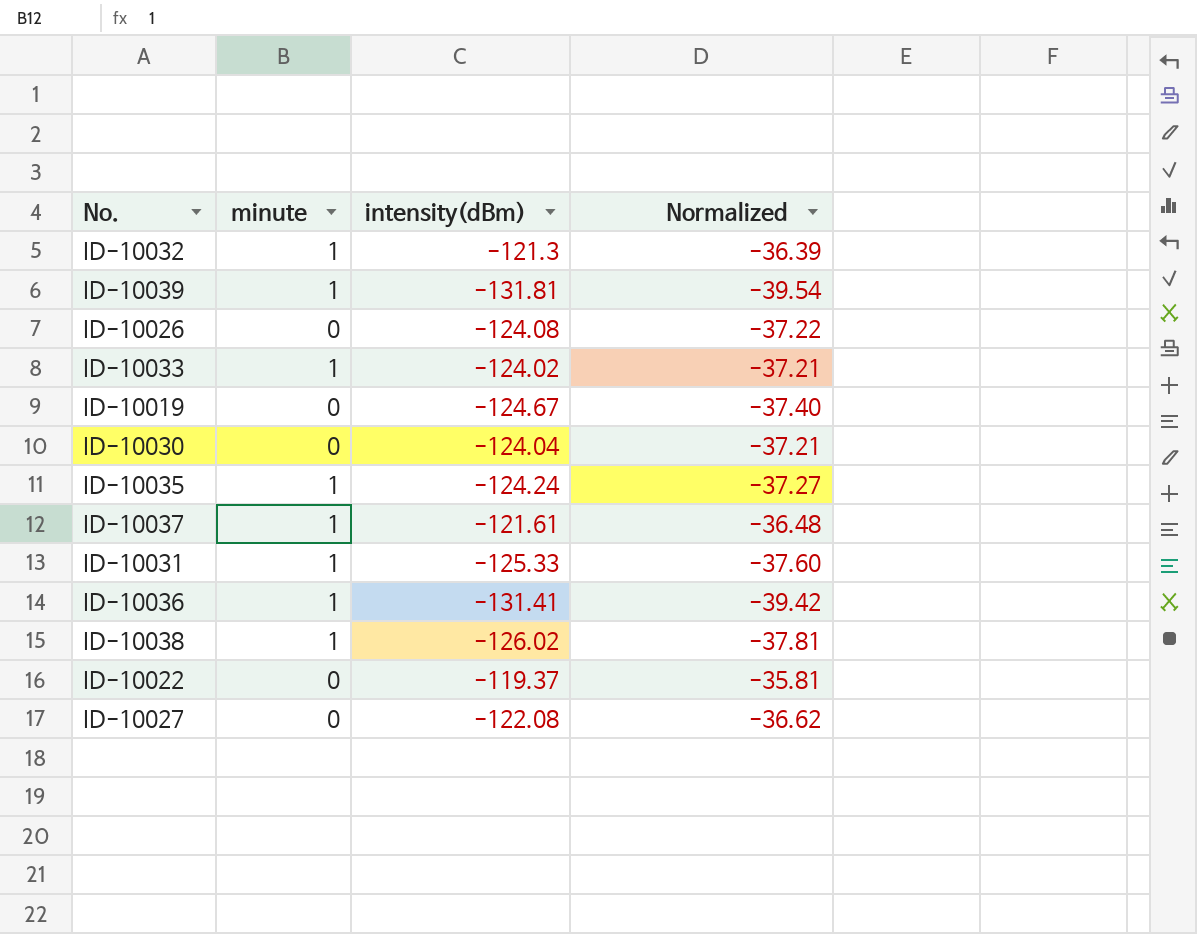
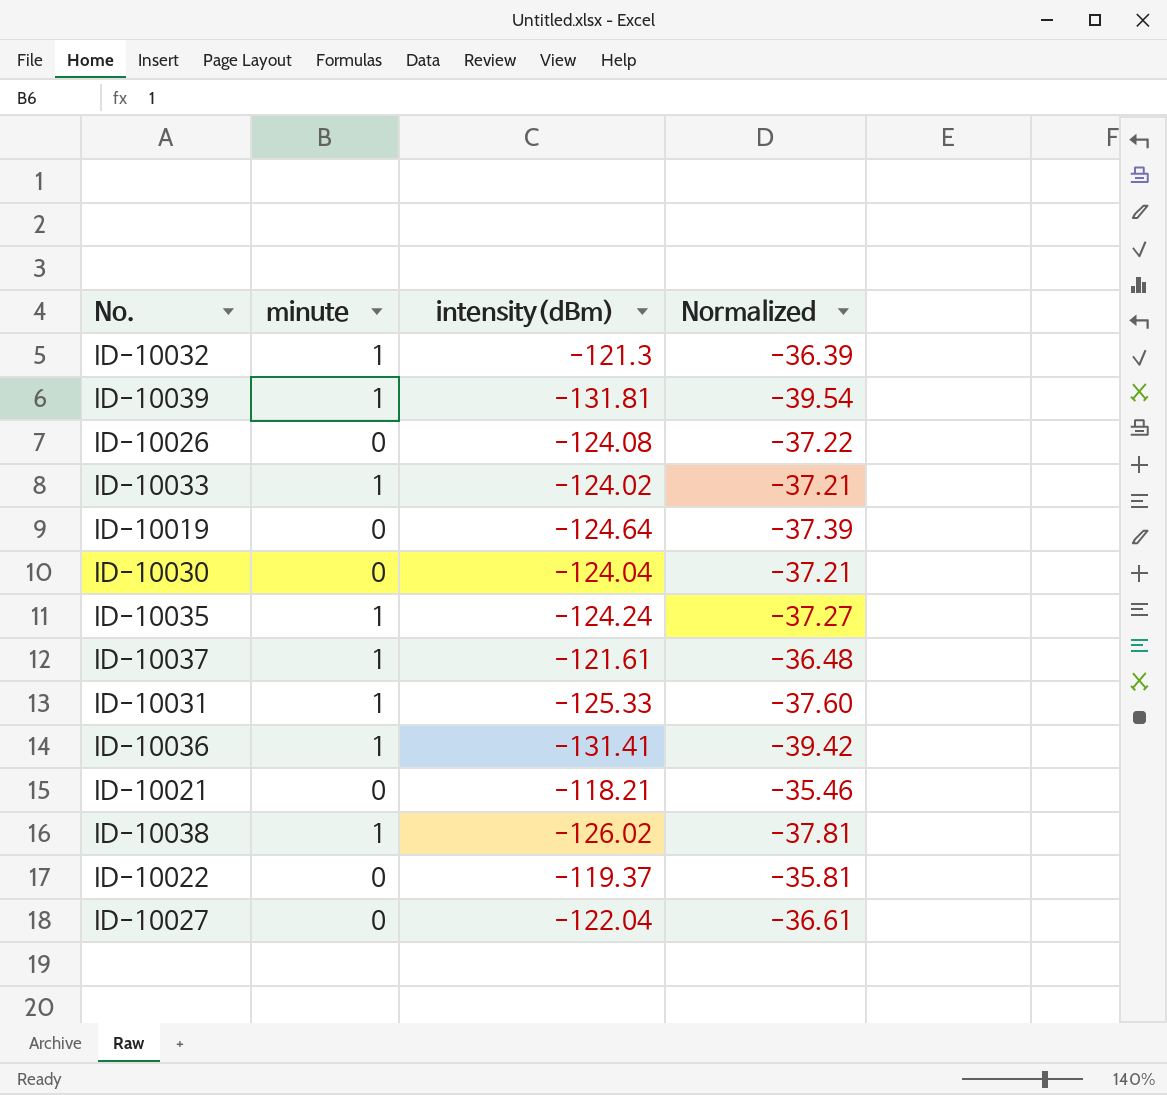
ID-10019 | intensity(dBm): -124.67 -> -124.64
ID-10019 | Normalized: -37.40 -> -37.39
row ID-10021: none -> 0 | -118.21 | -35.46
ID-10027 | intensity(dBm): -122.08 -> -122.04
ID-10027 | Normalized: -36.62 -> -36.61

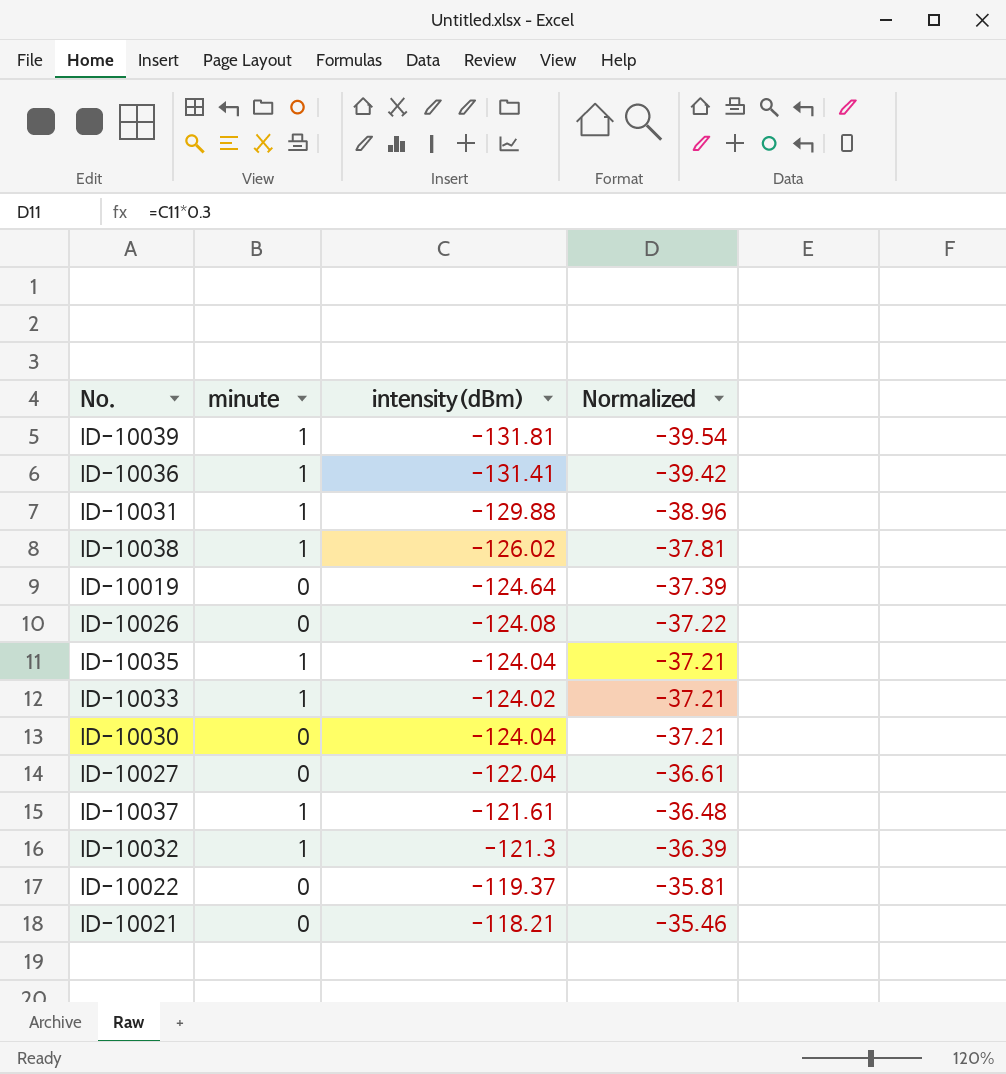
row order: none -> Normalized ascending
ID-10031 | intensity(dBm): -125.33 -> -129.88
ID-10031 | Normalized: -37.60 -> -38.96
ID-10035 | intensity(dBm): -124.24 -> -124.04
ID-10035 | Normalized: -37.27 -> -37.21

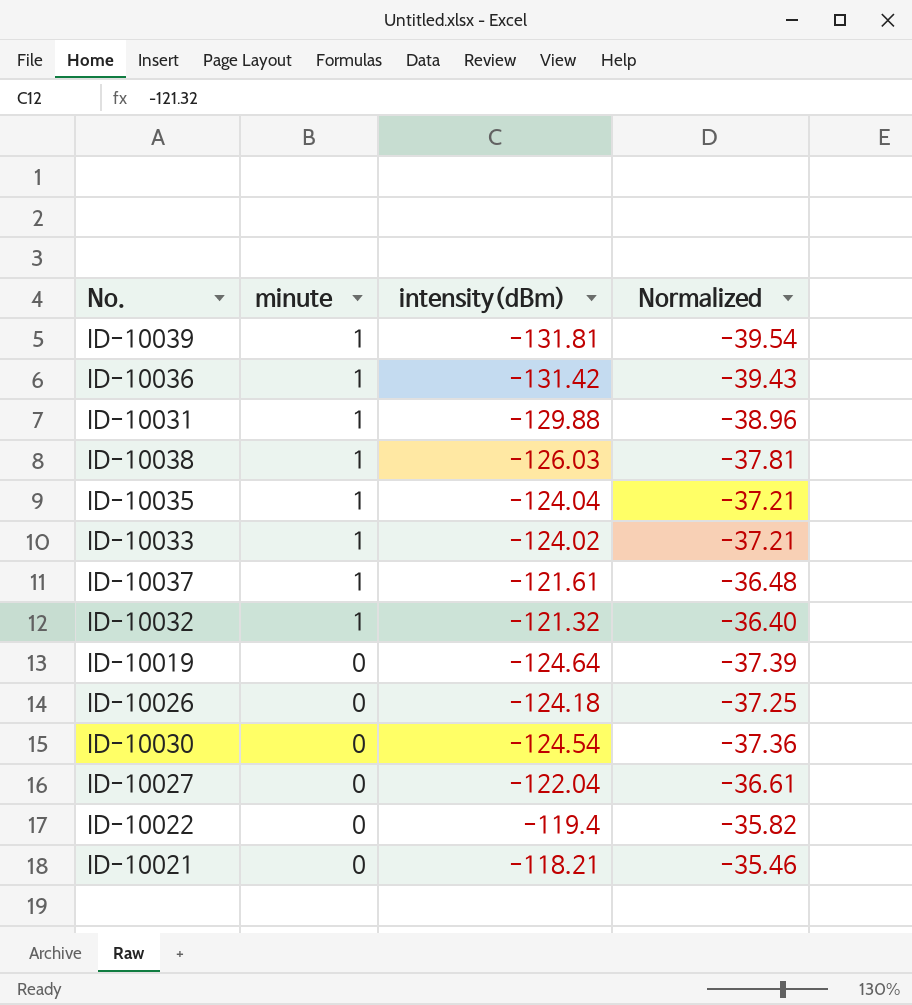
row order: Normalized ascending -> minute descending
ID-10036 | intensity(dBm): -131.41 -> -131.42
ID-10036 | Normalized: -39.42 -> -39.43
ID-10038 | intensity(dBm): -126.02 -> -126.03
ID-10032 | intensity(dBm): -121.3 -> -121.32
ID-10032 | Normalized: -36.39 -> -36.40
ID-10026 | intensity(dBm): -124.08 -> -124.18
ID-10026 | Normalized: -37.22 -> -37.25
ID-10030 | intensity(dBm): -124.04 -> -124.54
ID-10030 | Normalized: -37.21 -> -37.36
ID-10022 | intensity(dBm): -119.37 -> -119.4
ID-10022 | Normalized: -35.81 -> -35.82

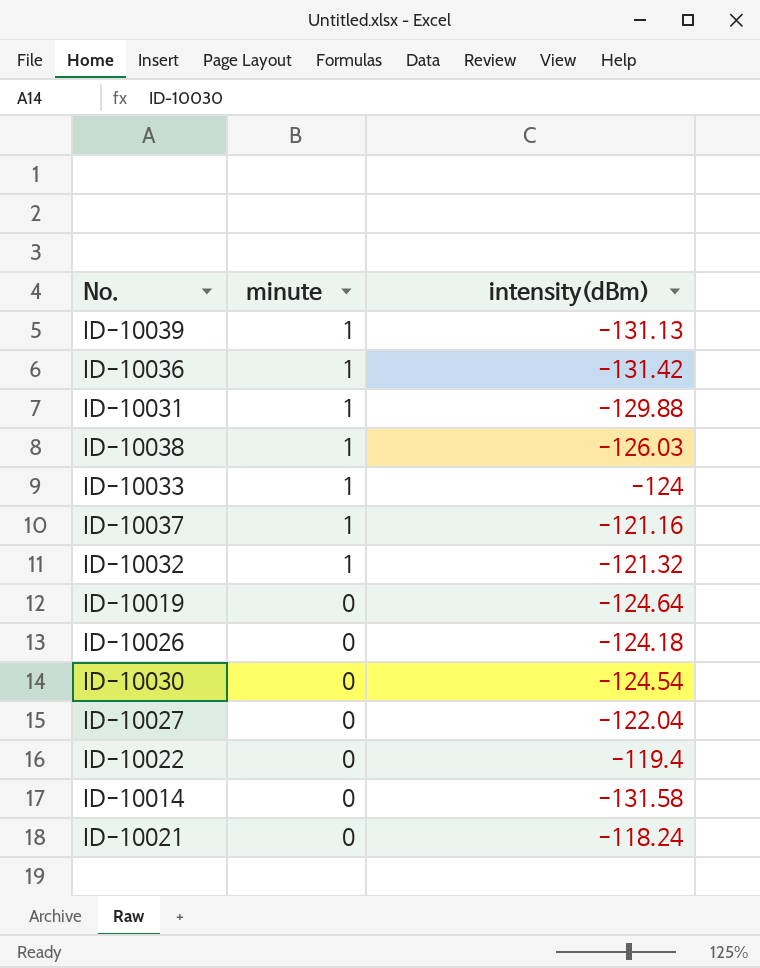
column Normalized | formula: [intensity(dBm)] * 0.3 -> none
row ID-10035: 1 | -124.04 | -37.21 -> none
ID-10039 | intensity(dBm): -131.81 -> -131.13
ID-10033 | intensity(dBm): -124.02 -> -124
ID-10037 | intensity(dBm): -121.61 -> -121.16
row ID-10014: none -> 0 | -131.58
ID-10021 | intensity(dBm): -118.21 -> -118.24

